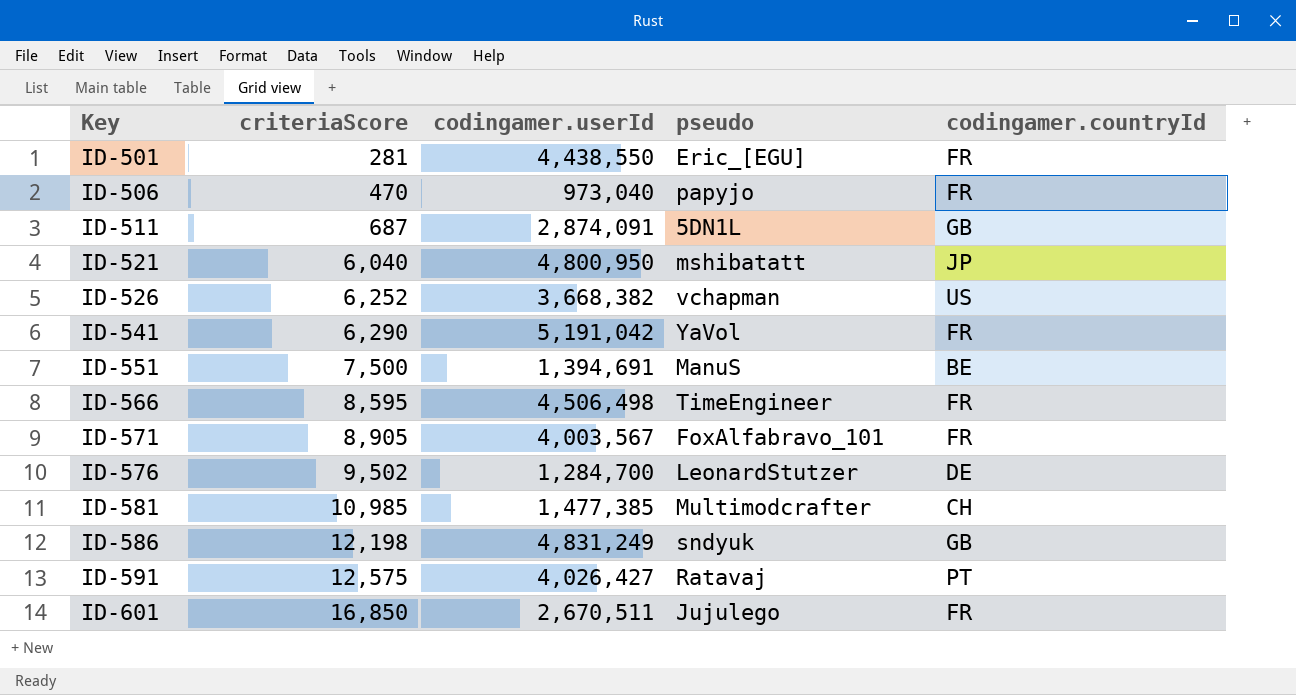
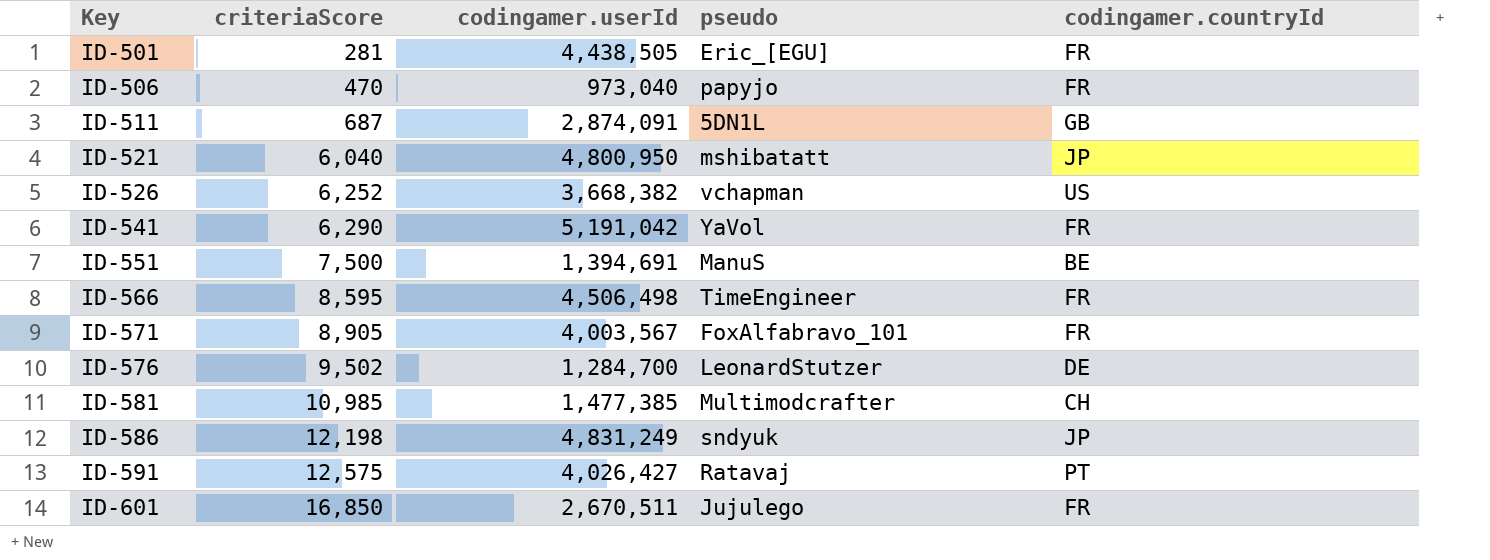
ID-501 | codingamer.userId: 4,438,550 -> 4,438,505
ID-586 | codingamer.countryId: GB -> JP

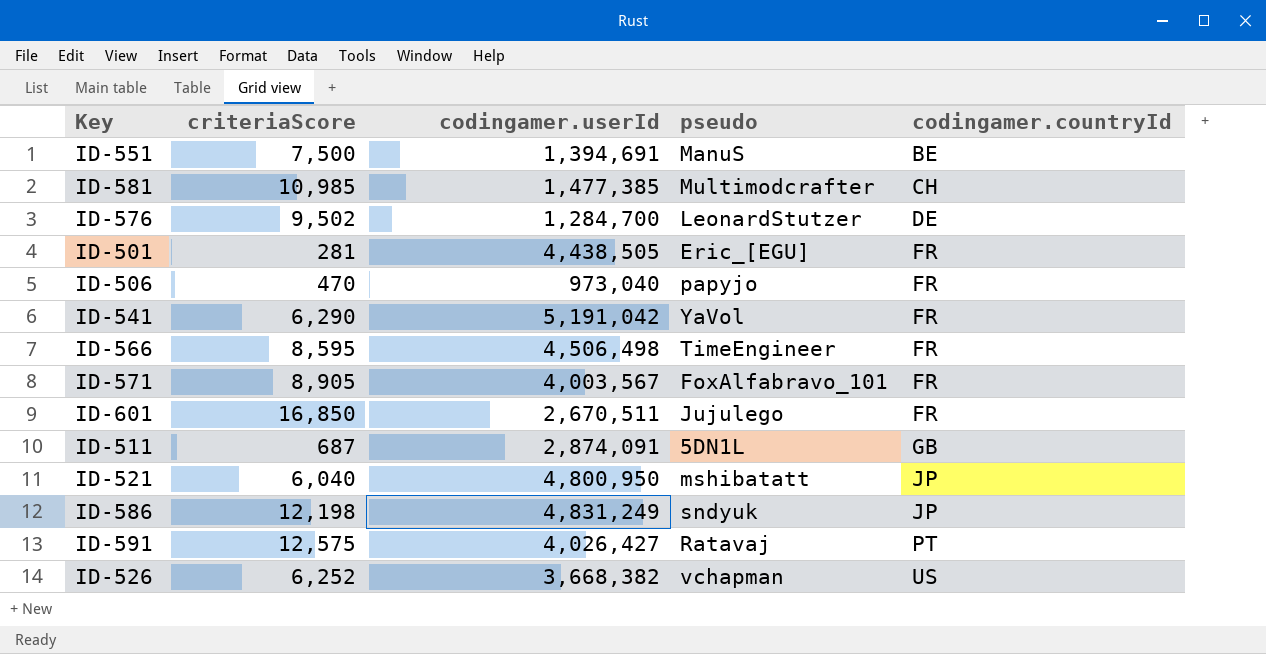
row order: Key ascending -> codingamer.countryId ascending

